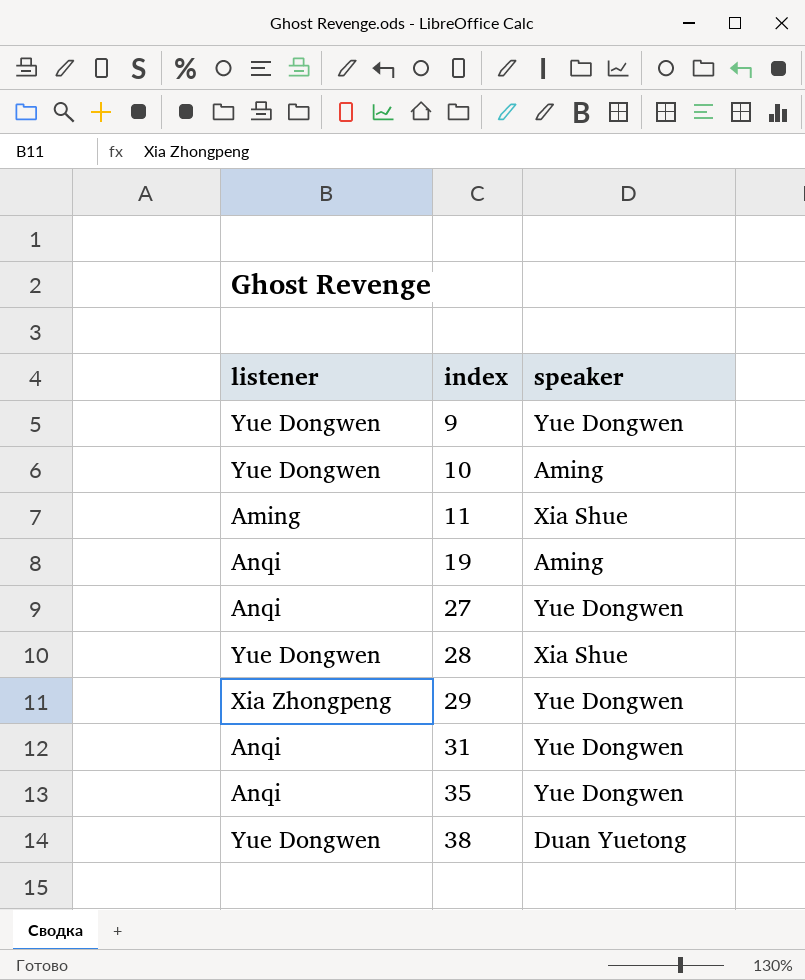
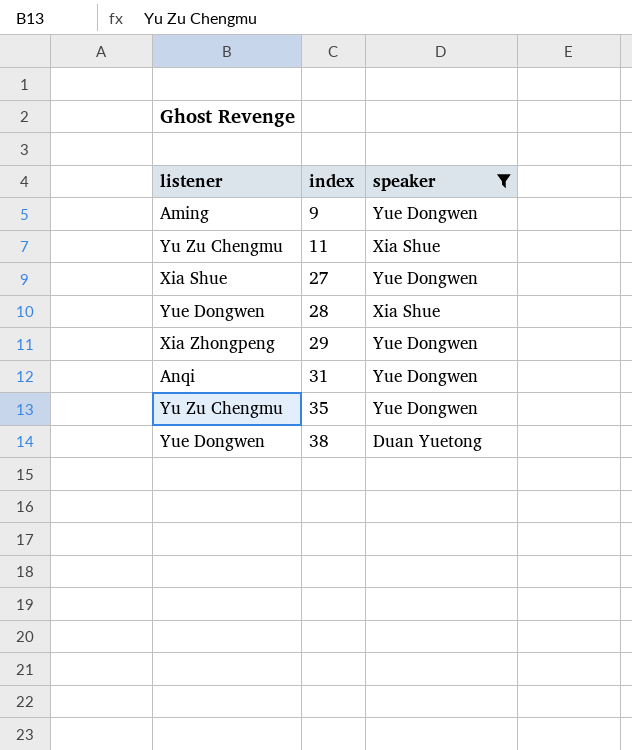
filter: none -> speaker != Aming
9 | listener: Yue Dongwen -> Aming
11 | listener: Aming -> Yu Zu Chengmu
27 | listener: Anqi -> Xia Shue
35 | listener: Anqi -> Yu Zu Chengmu

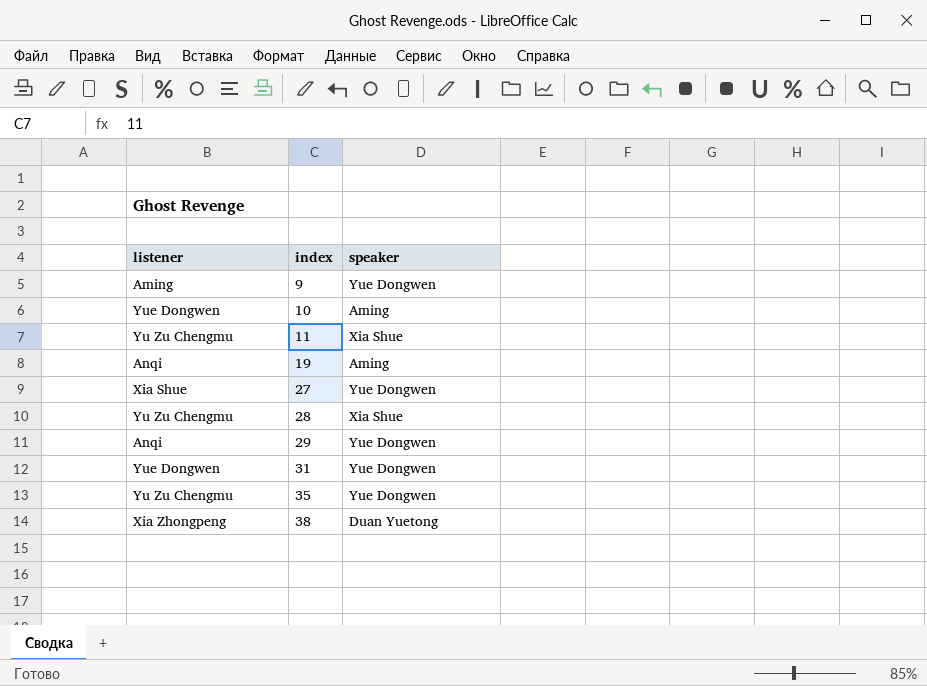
filter: speaker != Aming -> none
28 | listener: Yue Dongwen -> Yu Zu Chengmu
29 | listener: Xia Zhongpeng -> Anqi
31 | listener: Anqi -> Yue Dongwen
38 | listener: Yue Dongwen -> Xia Zhongpeng

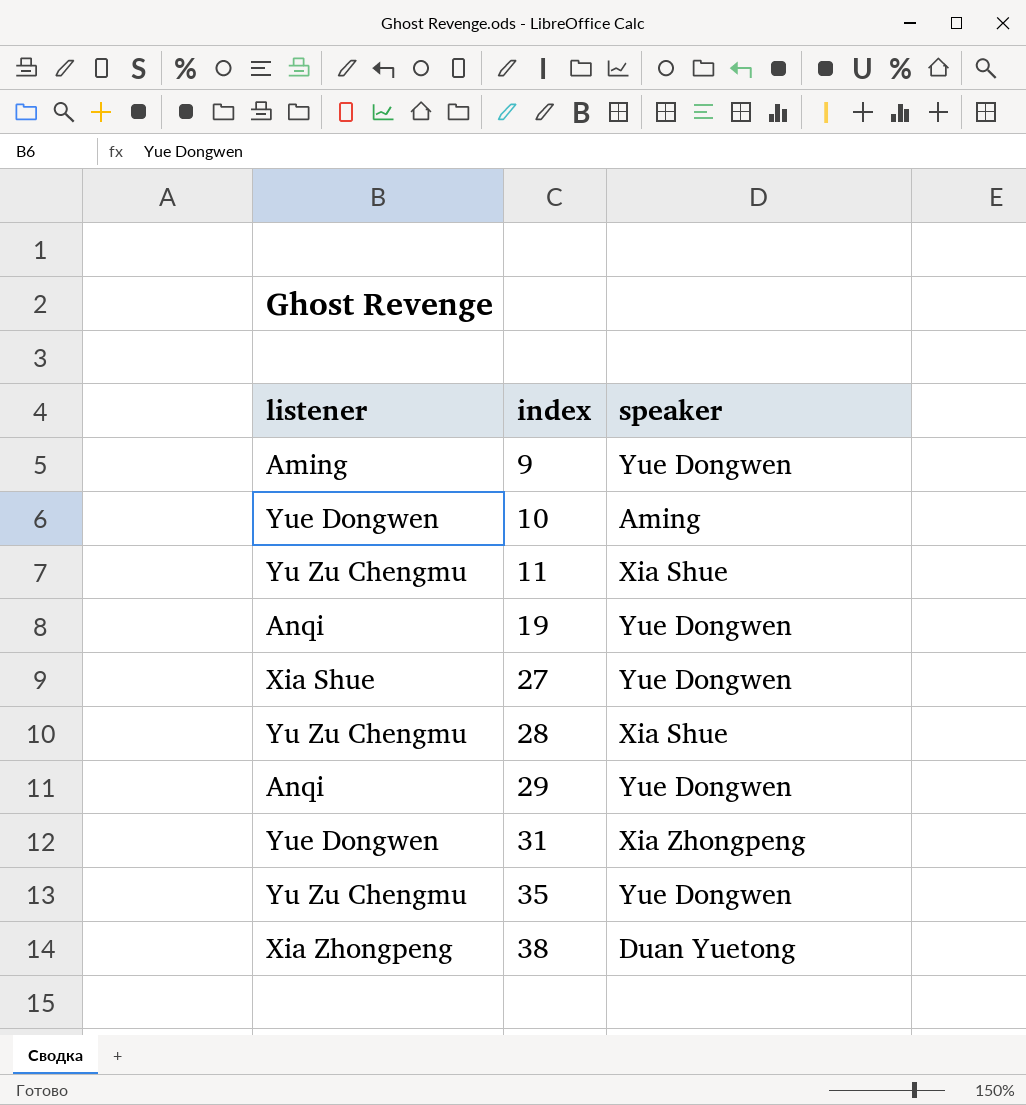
19 | speaker: Aming -> Yue Dongwen
31 | speaker: Yue Dongwen -> Xia Zhongpeng

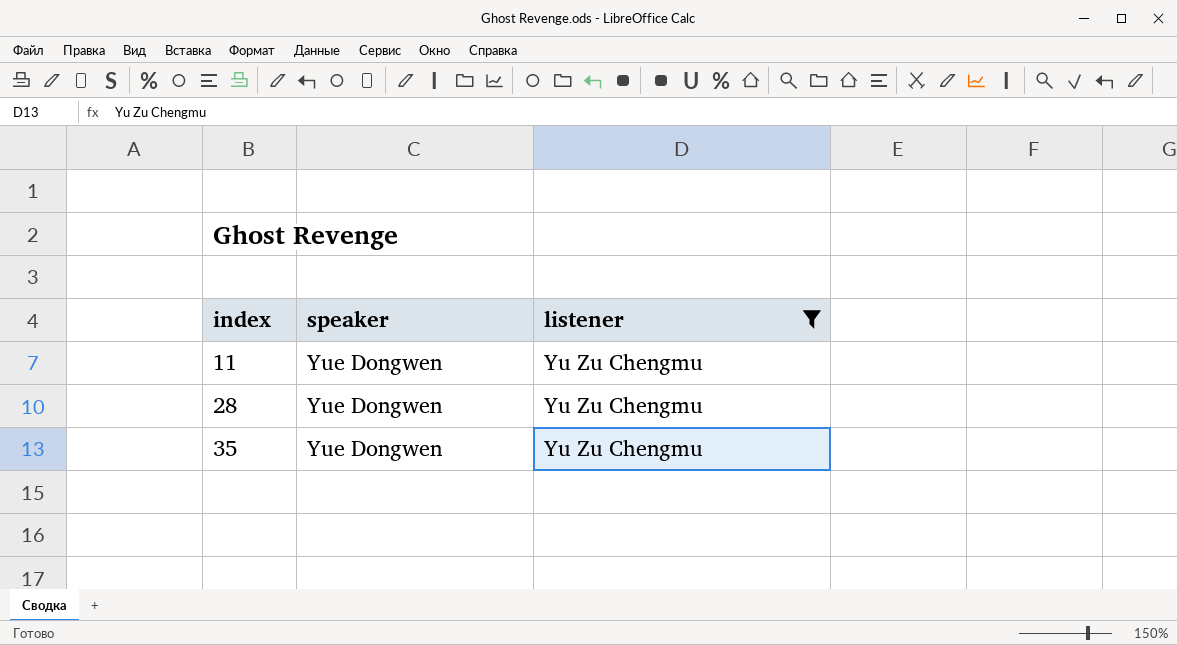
filter: none -> listener = Yu Zu Chengmu
column listener | position: 1 -> 3
11 | speaker: Xia Shue -> Yue Dongwen
28 | speaker: Xia Shue -> Yue Dongwen

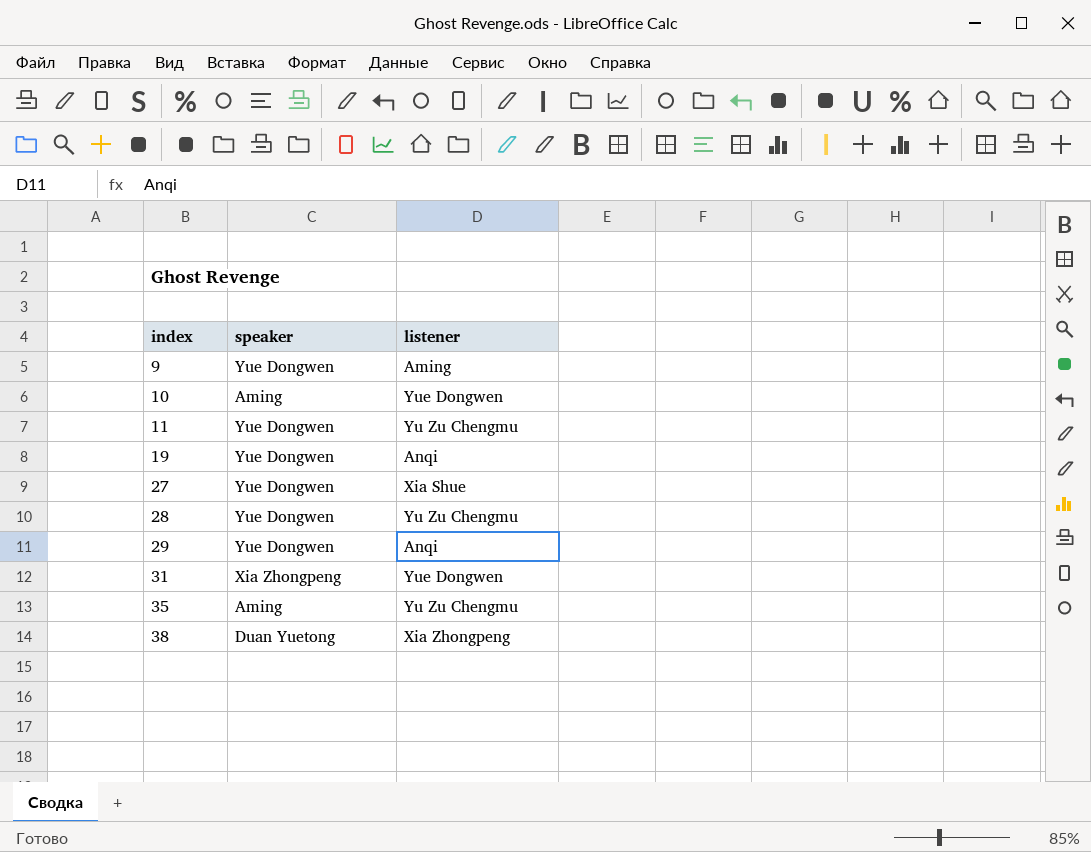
filter: listener = Yu Zu Chengmu -> none
35 | speaker: Yue Dongwen -> Aming

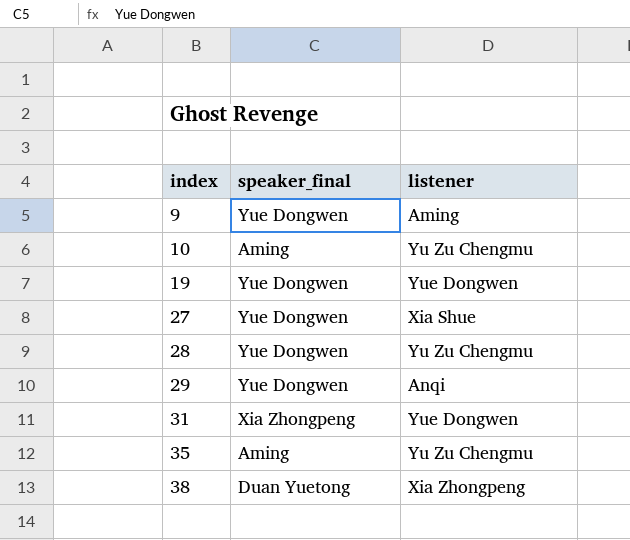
column name: speaker -> speaker_final
row 11: Yue Dongwen | Yu Zu Chengmu -> none
10 | listener: Yue Dongwen -> Yu Zu Chengmu
19 | listener: Anqi -> Yue Dongwen

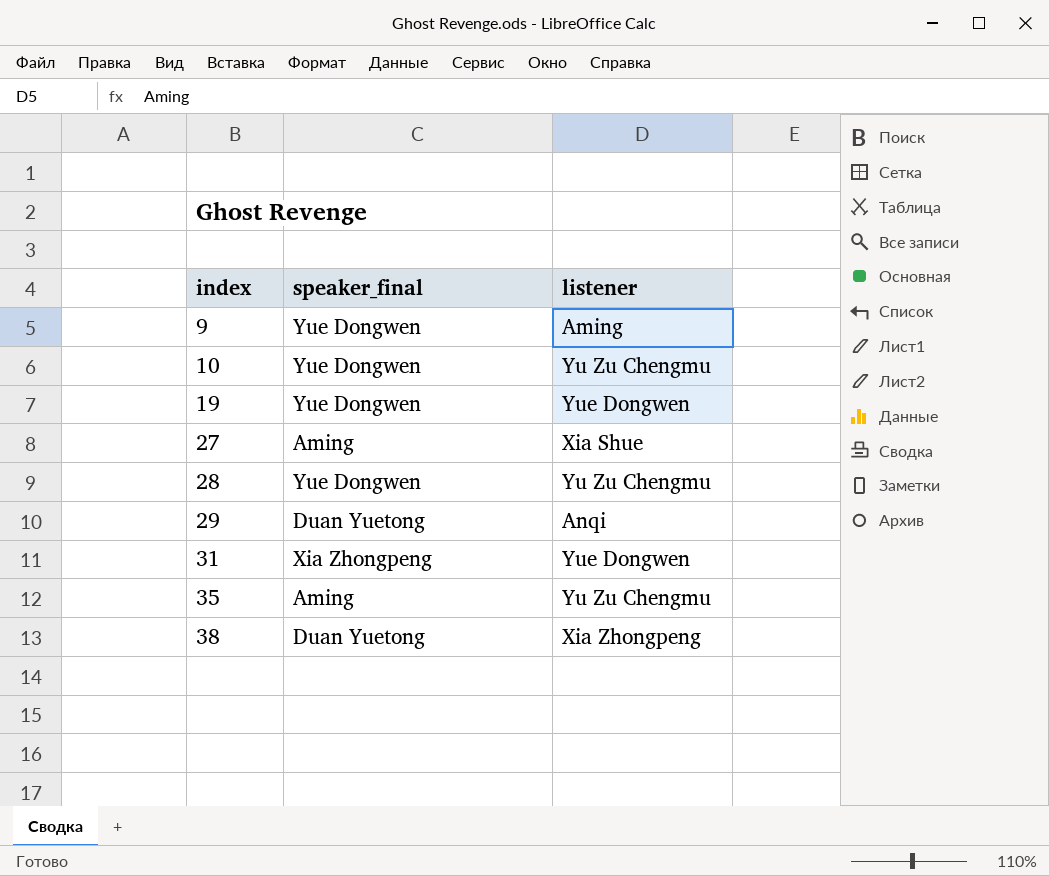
10 | speaker_final: Aming -> Yue Dongwen
27 | speaker_final: Yue Dongwen -> Aming
29 | speaker_final: Yue Dongwen -> Duan Yuetong

